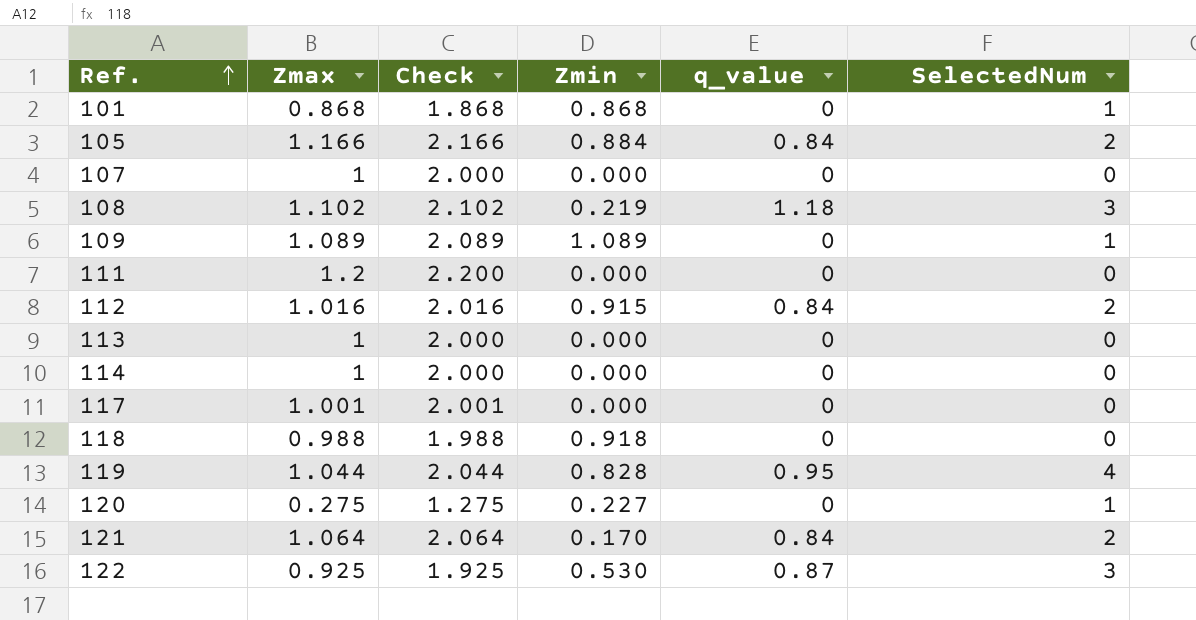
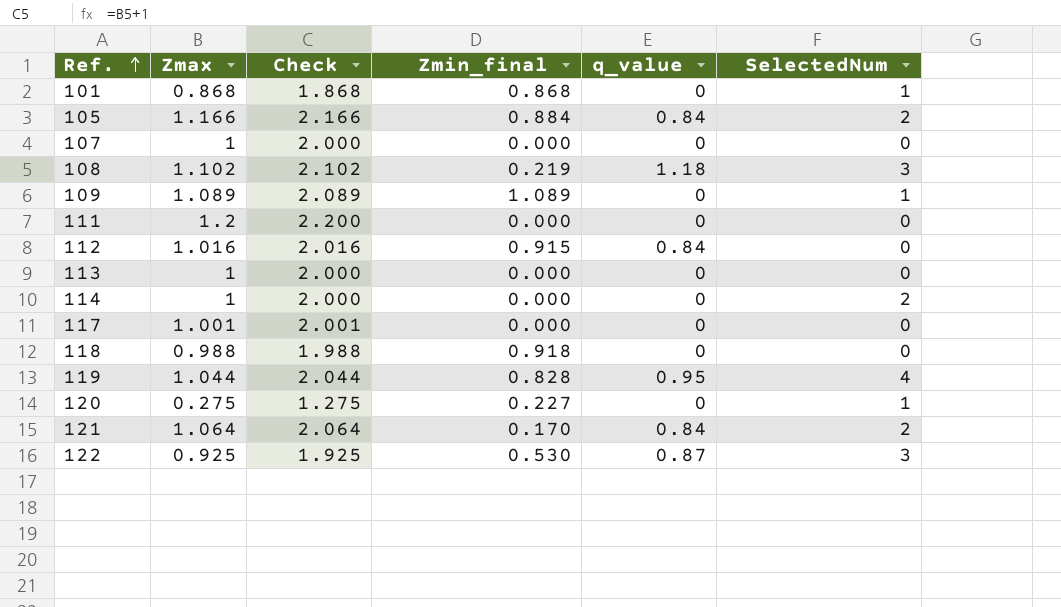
column name: Zmin -> Zmin_final
112 | SelectedNum: 2 -> 0
114 | SelectedNum: 0 -> 2

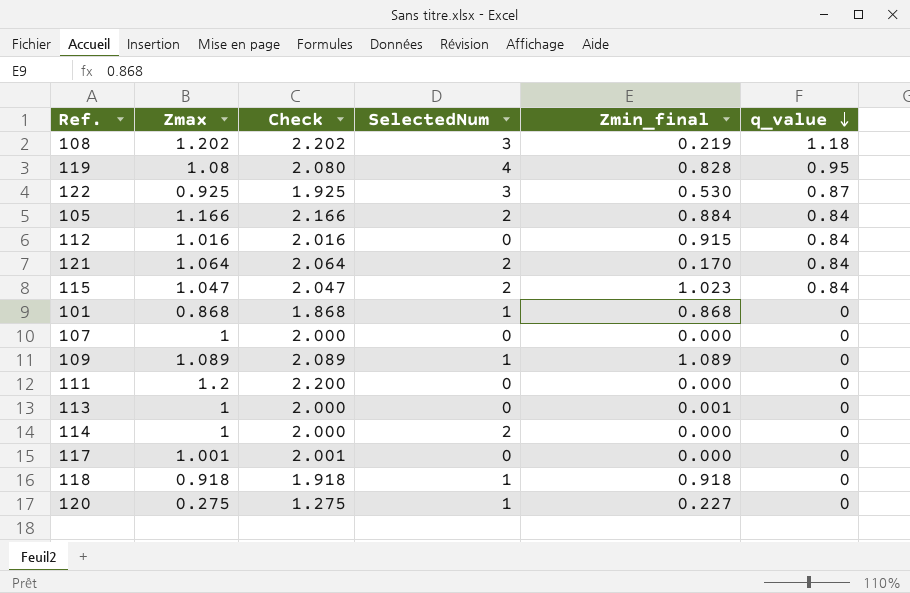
row order: Ref. ascending -> q_value descending
column SelectedNum | position: 6 -> 4
108 | Zmax: 1.102 -> 1.202
108 | Check: 2.102 -> 2.202
119 | Zmax: 1.044 -> 1.08
119 | Check: 2.044 -> 2.080
row 115: none -> 1.047 | 2.047 | 2 | 1.023 | 0.84
113 | Zmin_final: 0.000 -> 0.001
118 | Zmax: 0.988 -> 0.918
118 | Check: 1.988 -> 1.918
118 | SelectedNum: 0 -> 1

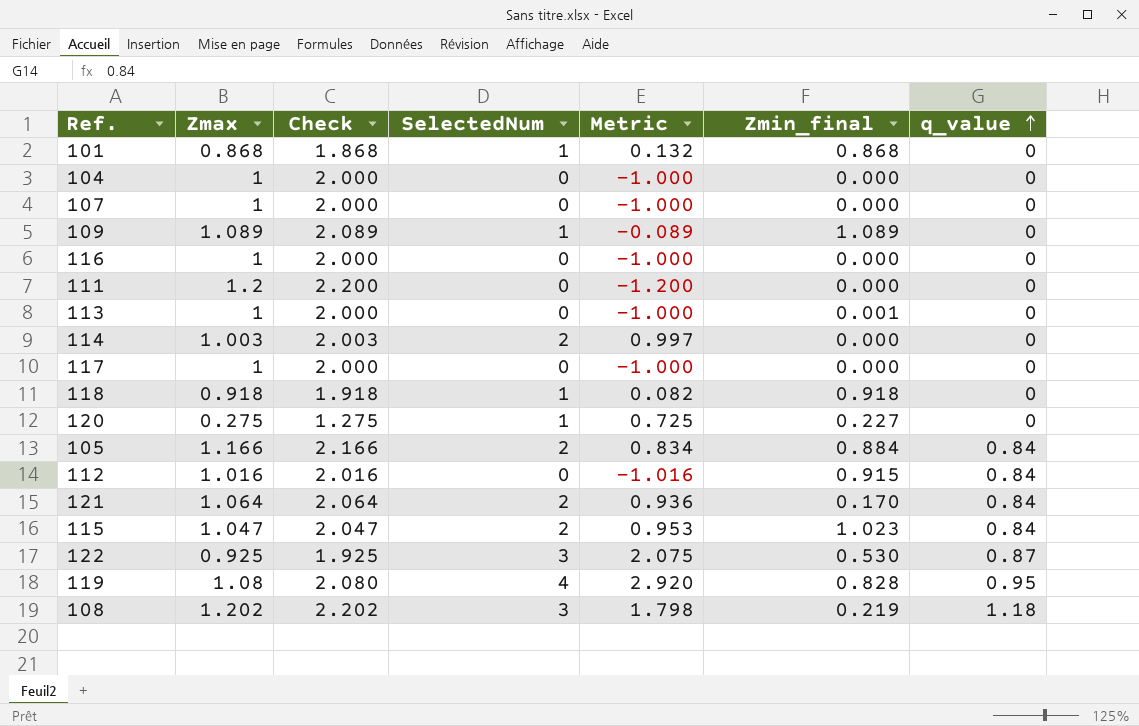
row order: q_value descending -> q_value ascending
column Metric | formula: none -> [SelectedNum] - [Zmax]
row 104: none -> 1 | 2.000 | 0 | -1.000 | 0.000 | 0
row 116: none -> 1 | 2.000 | 0 | -1.000 | 0.000 | 0
114 | Zmax: 1 -> 1.003
114 | Check: 2.000 -> 2.003
117 | Zmax: 1.001 -> 1
117 | Check: 2.001 -> 2.000

